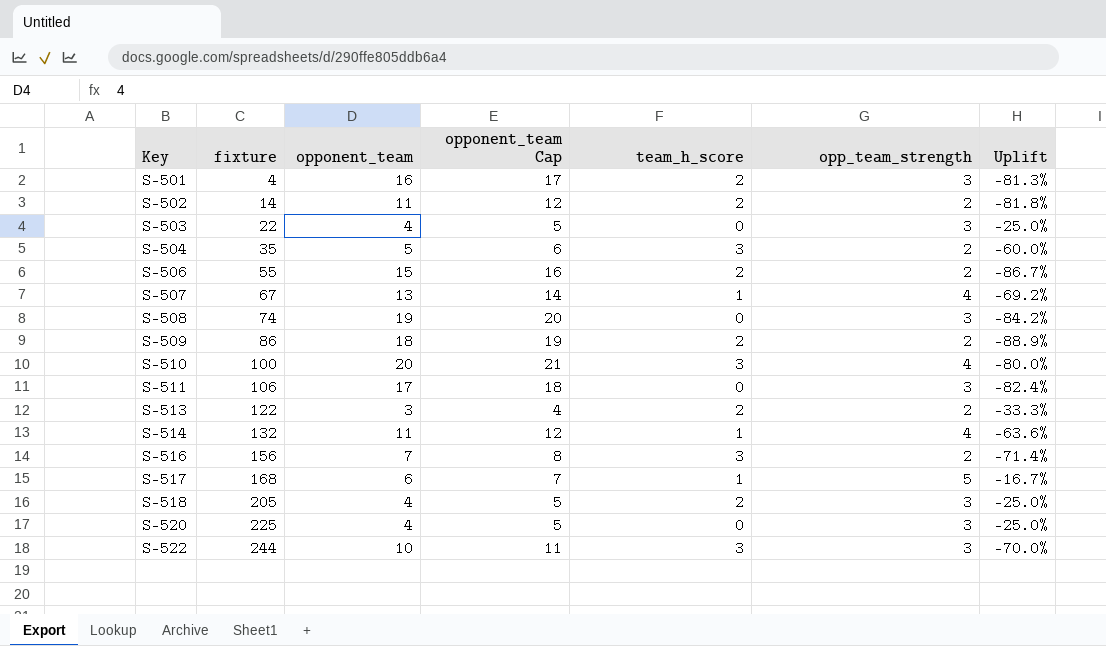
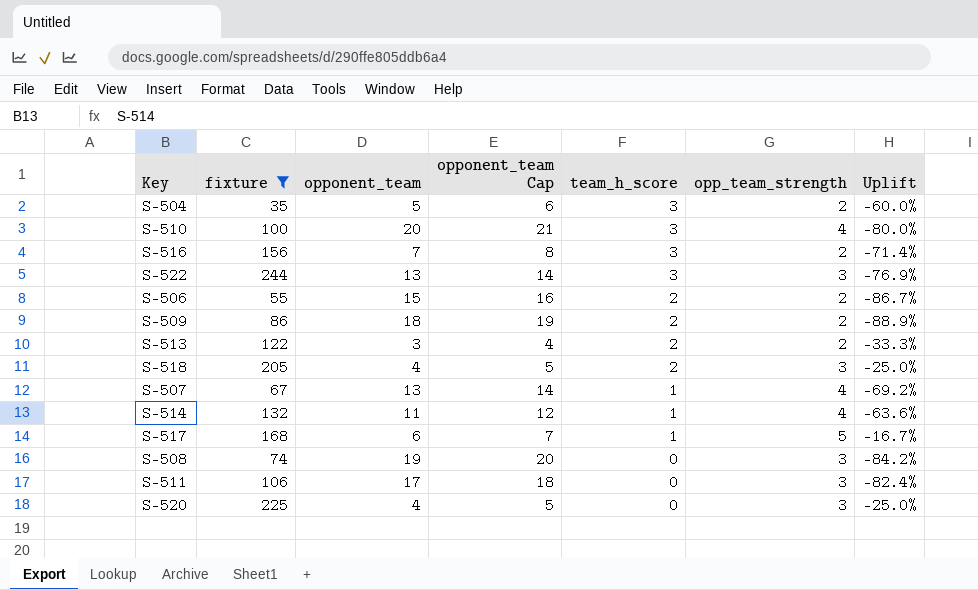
filter: none -> fixture >= 35
row order: Key ascending -> team_h_score descending
S-522 | opponent_team: 10 -> 13
S-522 | opponent_team Cap: 11 -> 14
S-522 | Uplift: -70.0% -> -76.9%

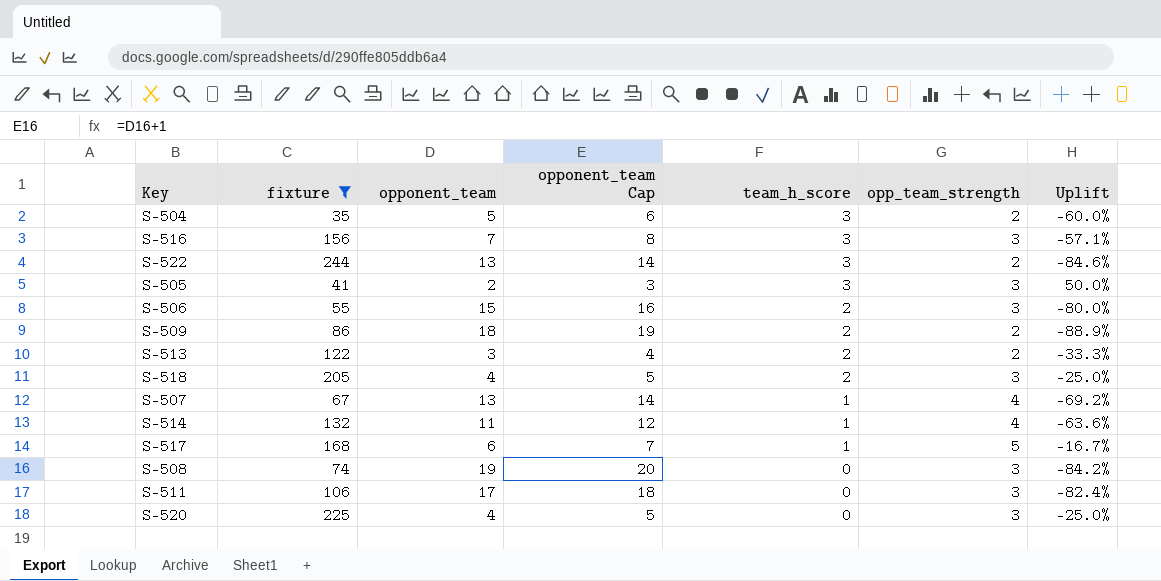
row S-510: 100 | 20 | 21 | 3 | 4 | -80.0% -> none
S-516 | opp_team_strength: 2 -> 3
S-516 | Uplift: -71.4% -> -57.1%
S-522 | opp_team_strength: 3 -> 2
S-522 | Uplift: -76.9% -> -84.6%
row S-505: none -> 41 | 2 | 3 | 3 | 3 | 50.0%
S-506 | opp_team_strength: 2 -> 3
S-506 | Uplift: -86.7% -> -80.0%

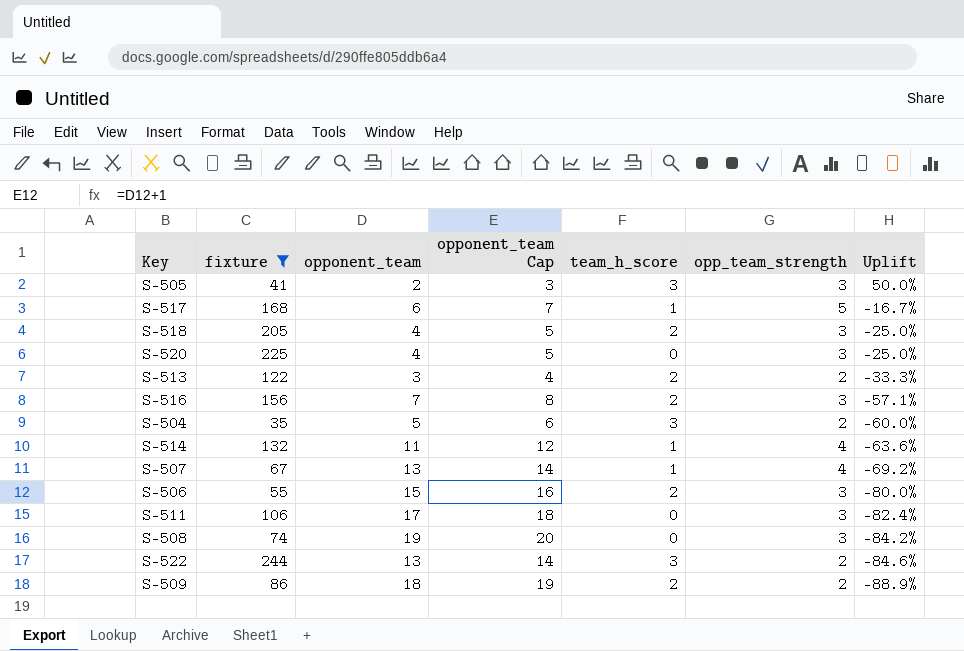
row order: team_h_score descending -> Uplift descending
S-516 | team_h_score: 3 -> 2

